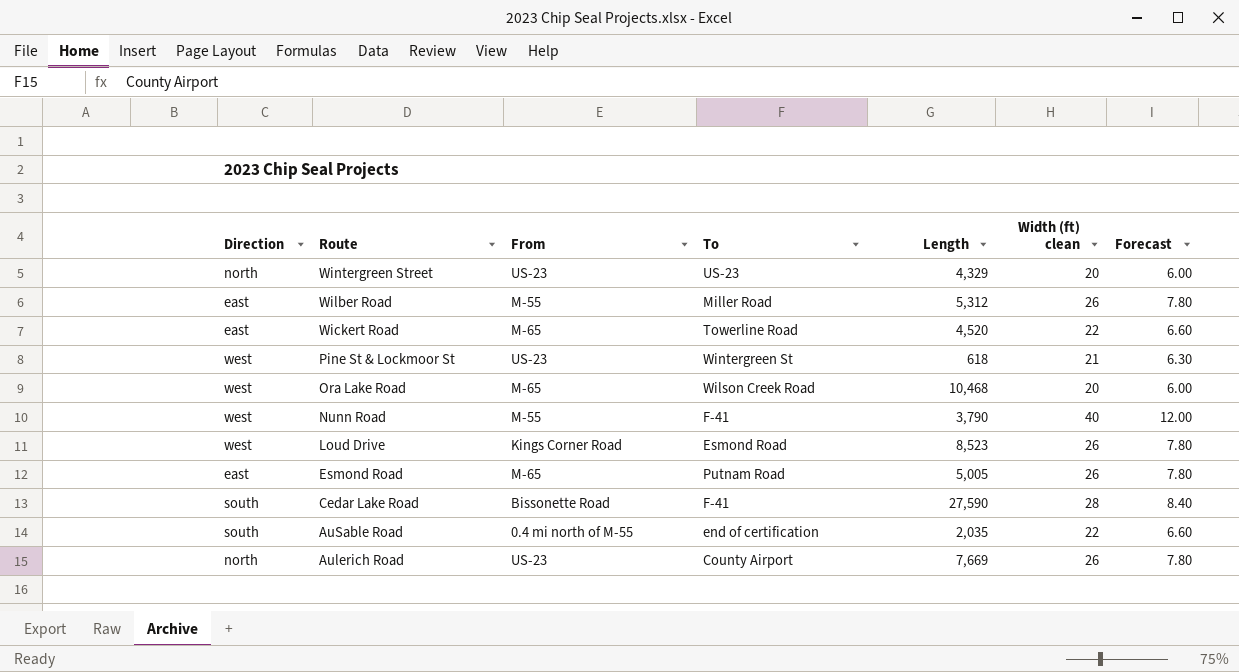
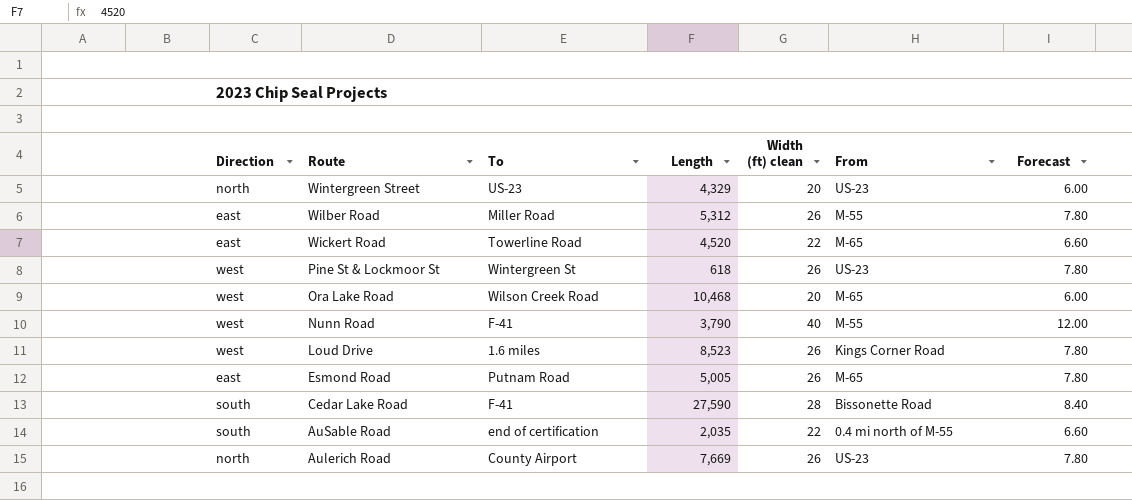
column From | position: 3 -> 6
Pine St & Lockmoor St | Width (ft) clean: 21 -> 26
Pine St & Lockmoor St | Forecast: 6.30 -> 7.80
Loud Drive | To: Esmond Road -> 1.6 miles

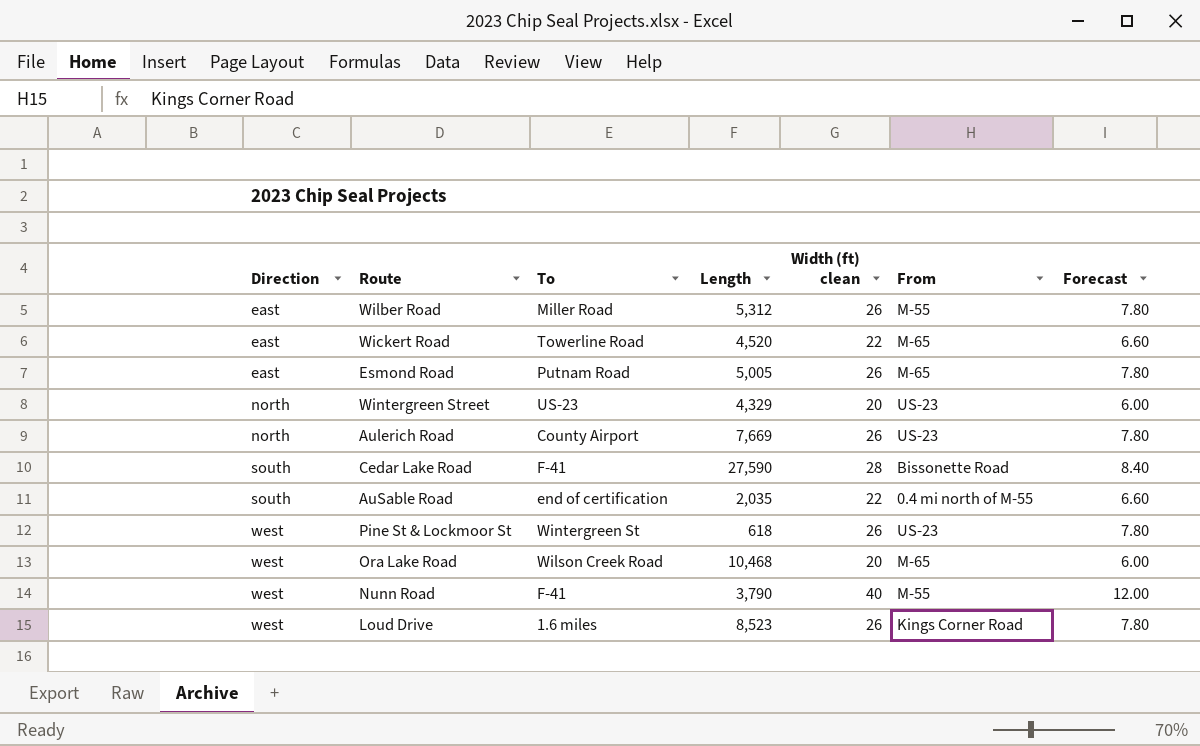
row order: Route descending -> Direction ascending

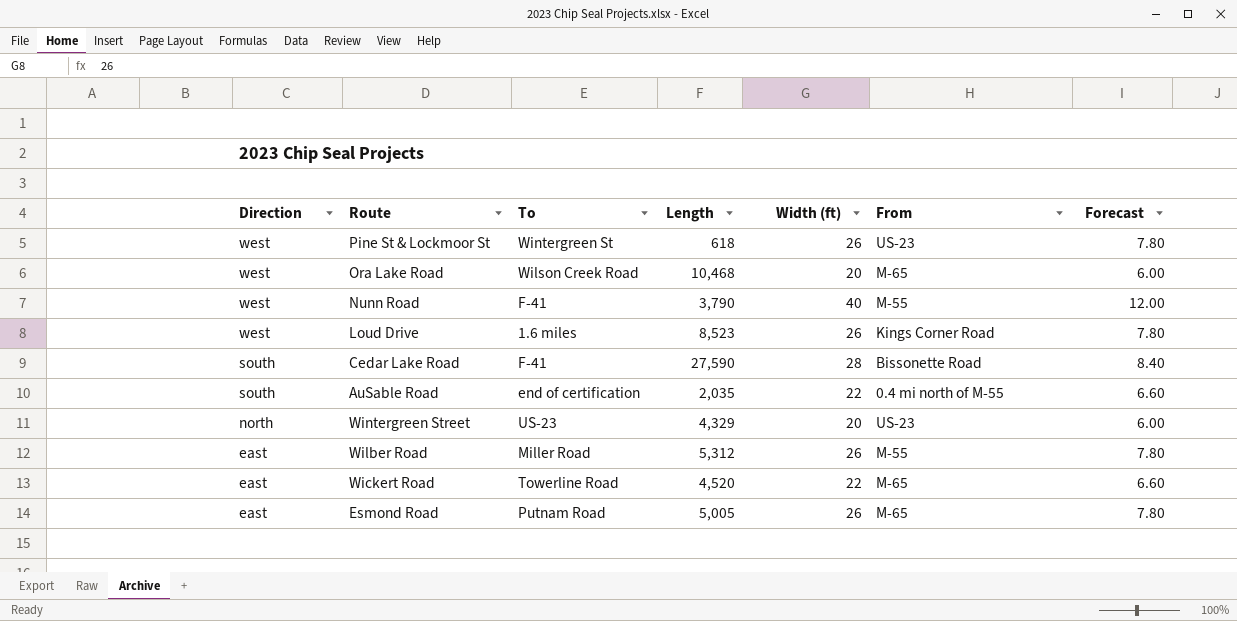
row order: Direction ascending -> Direction descending
column name: Width (ft) clean -> Width (ft)
row Aulerich Road: north | County Airport | 7,669 | 26 | US-23 | 7.80 -> none

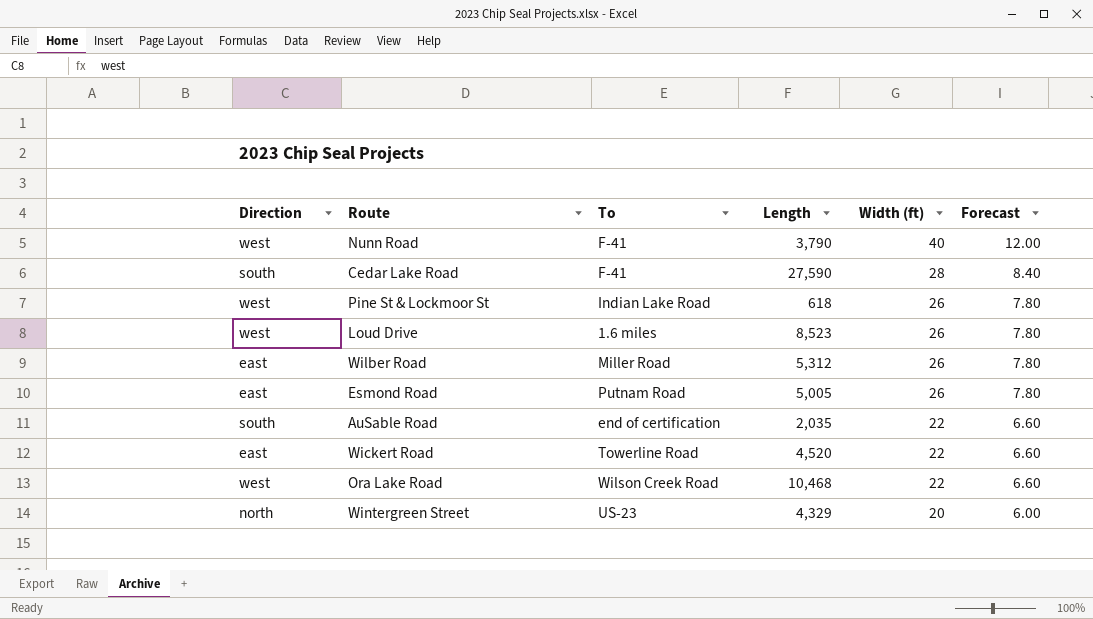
row order: Direction descending -> Width (ft) descending
column From | position: 6 -> none
Pine St & Lockmoor St | To: Wintergreen St -> Indian Lake Road
Ora Lake Road | Width (ft): 20 -> 22
Ora Lake Road | Forecast: 6.00 -> 6.60

